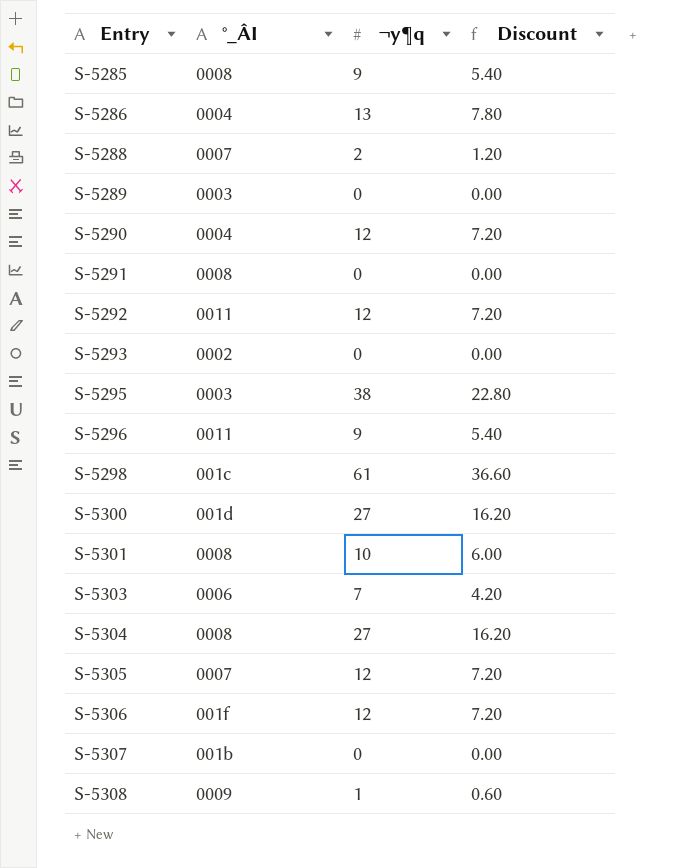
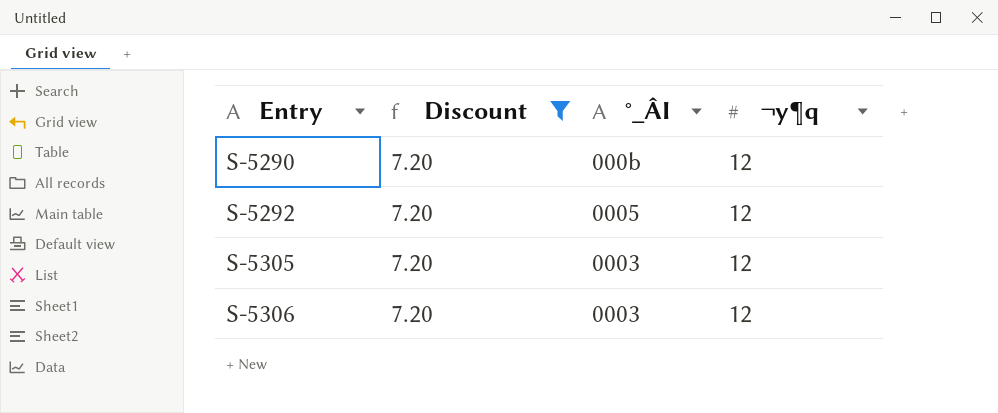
filter: none -> Discount = 7.20
column Discount | position: 4 -> 2
S-5290 | °_ÂI: 0004 -> 000b
S-5292 | °_ÂI: 0011 -> 0005
S-5305 | °_ÂI: 0007 -> 0003
S-5306 | °_ÂI: 001f -> 0003

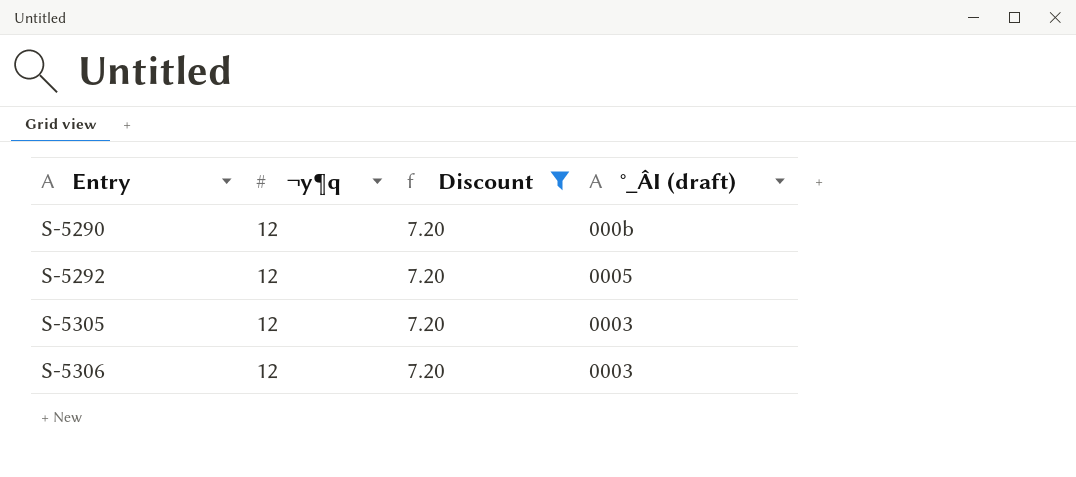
column ¬y¶q | position: 4 -> 2
column name: °_ÂI -> °_ÂI (draft)

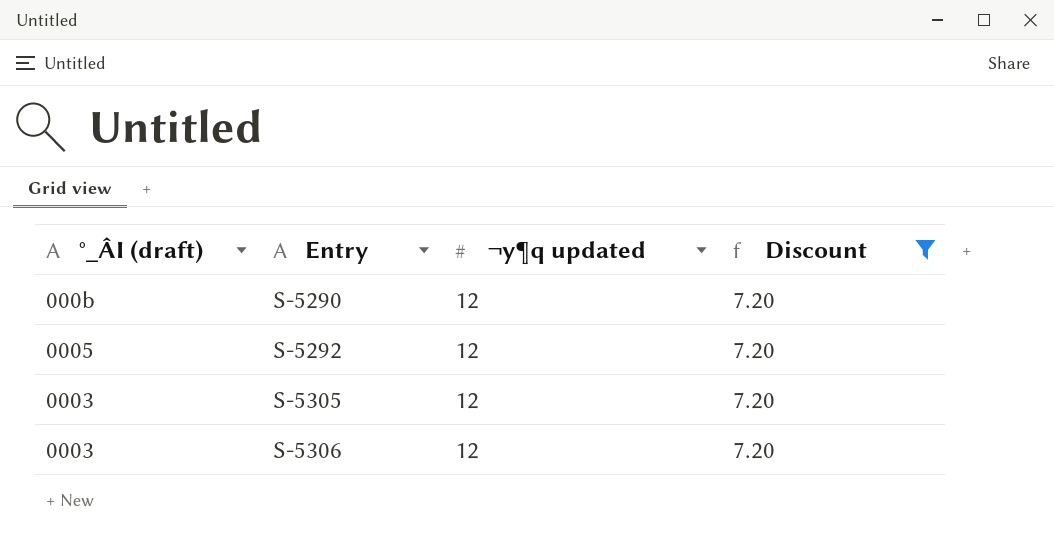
column °_ÂI (draft) | position: 4 -> 1
column name: ¬y¶q -> ¬y¶q updated

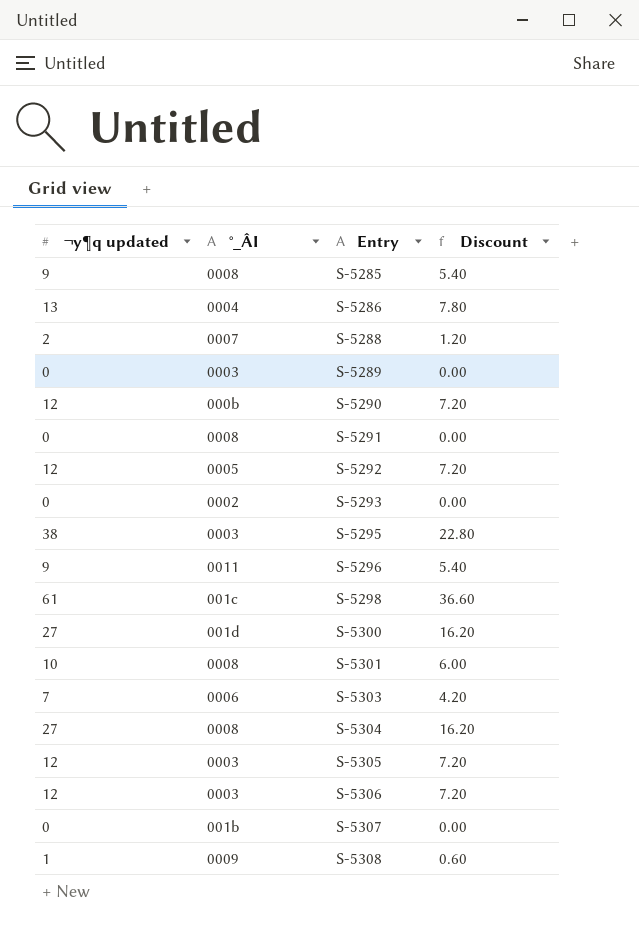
filter: Discount = 7.20 -> none
column ¬y¶q updated | position: 3 -> 1
column name: °_ÂI (draft) -> °_ÂI

